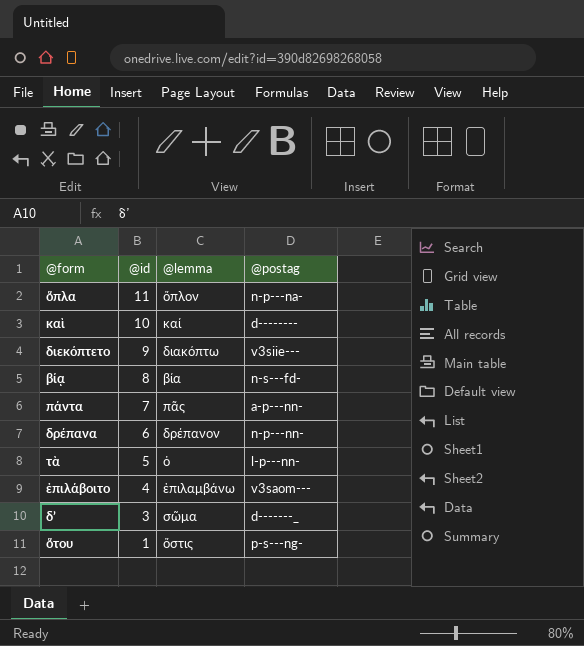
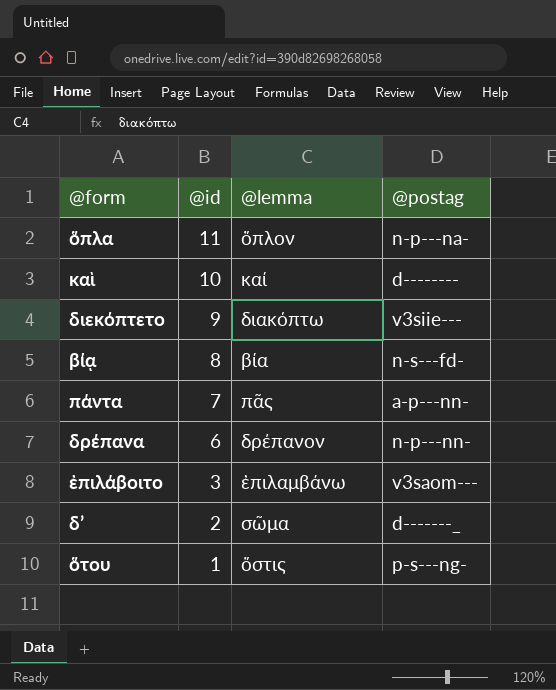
row τὰ: 5 | ὁ | l-p---nn- -> none
ἐπιλάβοιτο | @id: 4 -> 3
δ’ | @id: 3 -> 2

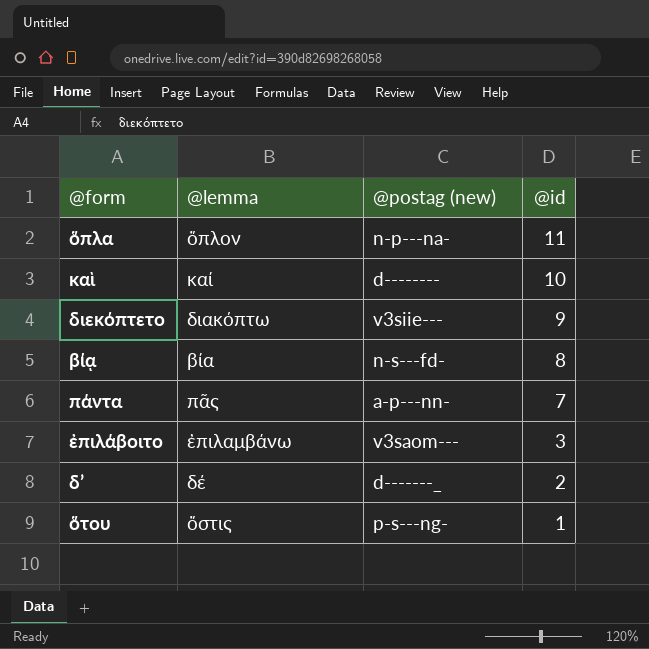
column name: @postag -> @postag (new)
column @id | position: 2 -> 4
row δρέπανα: 6 | δρέπανον | n-p---nn- -> none
δ’ | @lemma: σῶμα -> δέ

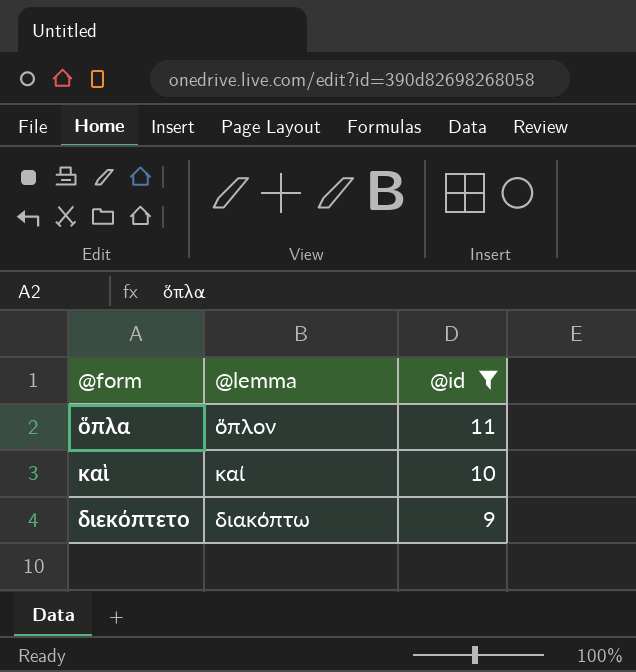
filter: none -> @id >= 9
column @postag (new) | position: 3 -> none

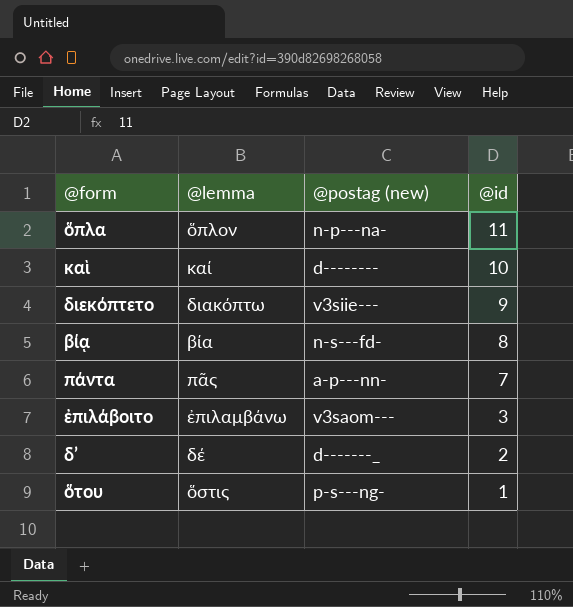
filter: @id >= 9 -> none
column @postag (new) | position: none -> 3

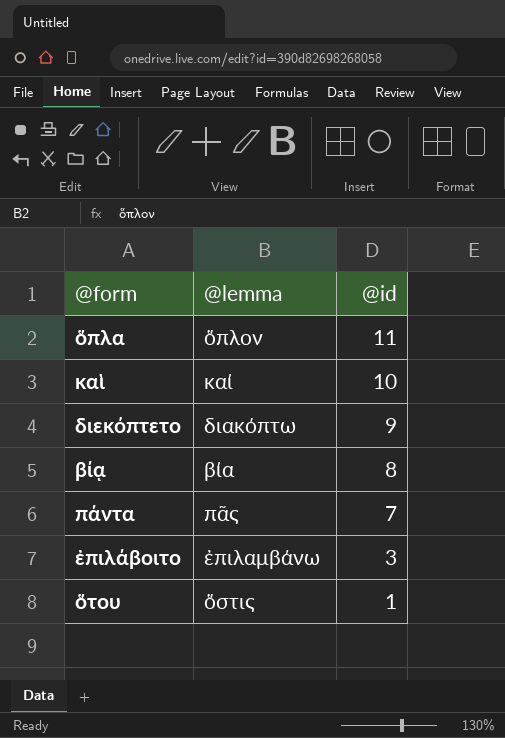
column @postag (new) | position: 3 -> none
row δ’: δέ | d-------_ | 2 -> none

